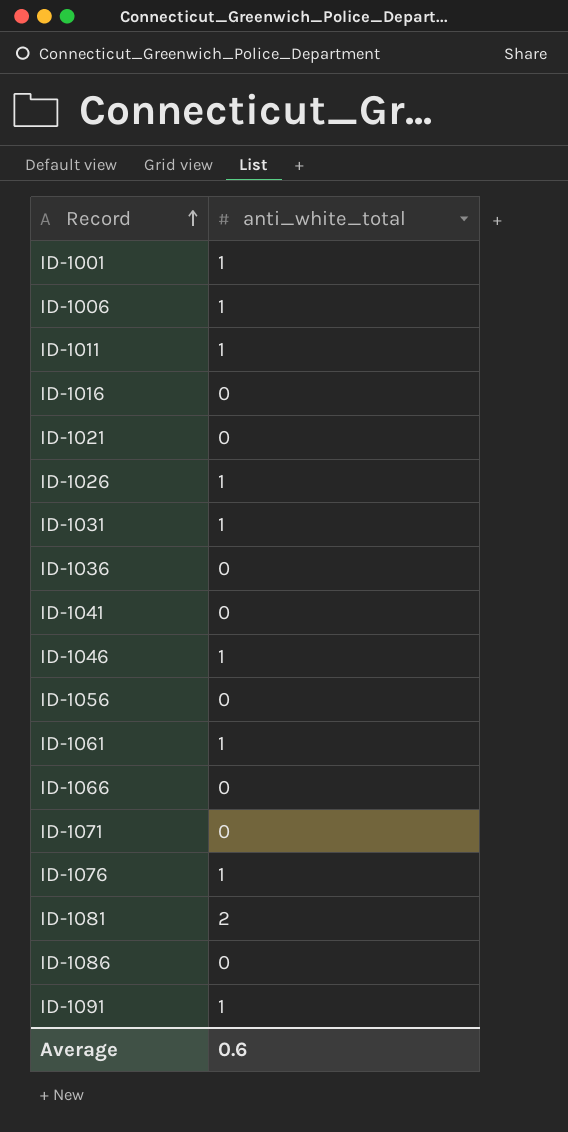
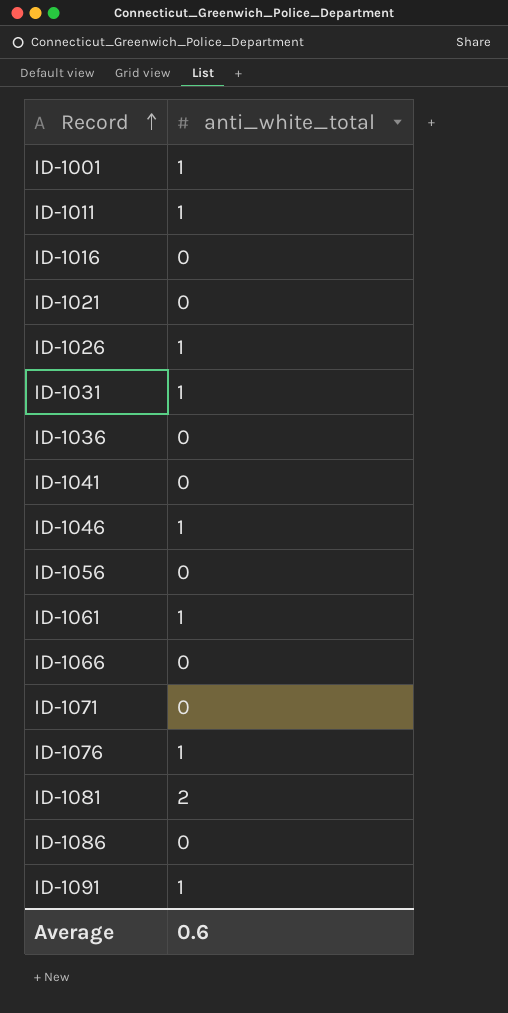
row ID-1006: 1 -> none

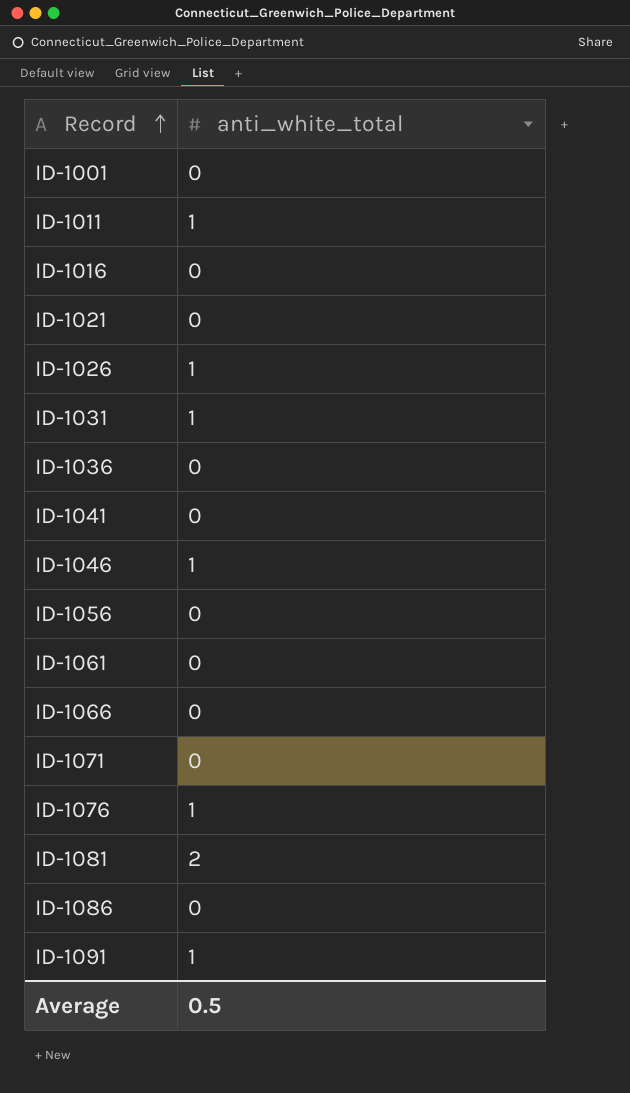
ID-1001 | anti_white_total: 1 -> 0
ID-1061 | anti_white_total: 1 -> 0
Average | anti_white_total: 0.6 -> 0.5

